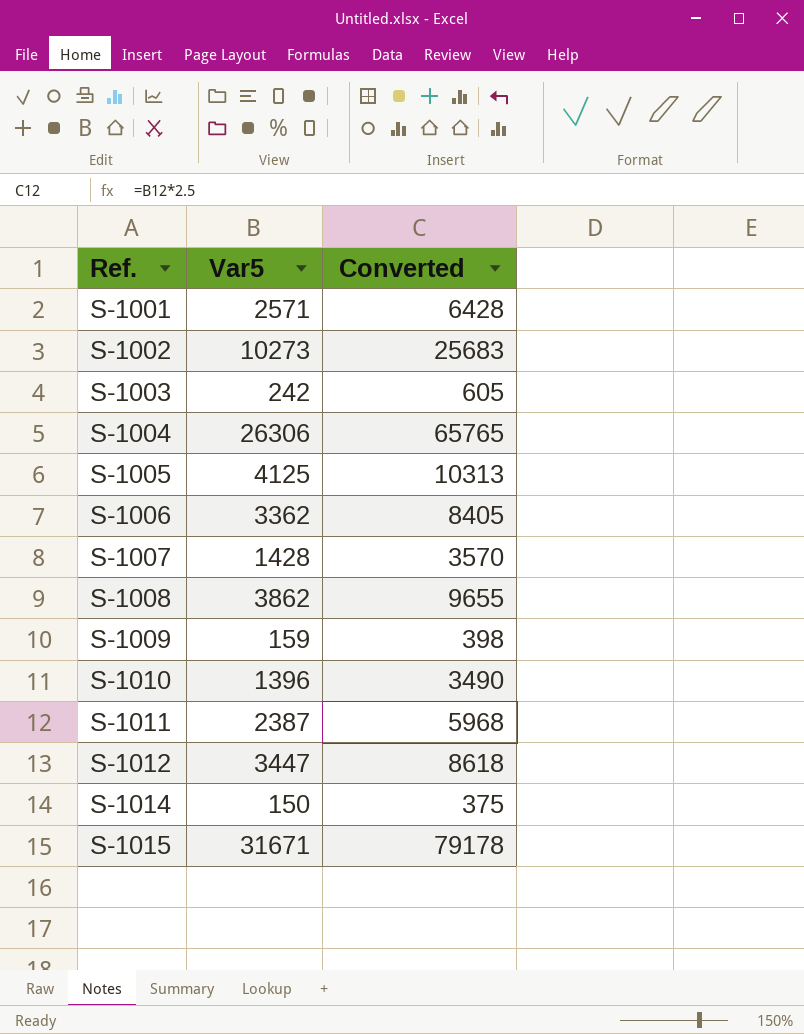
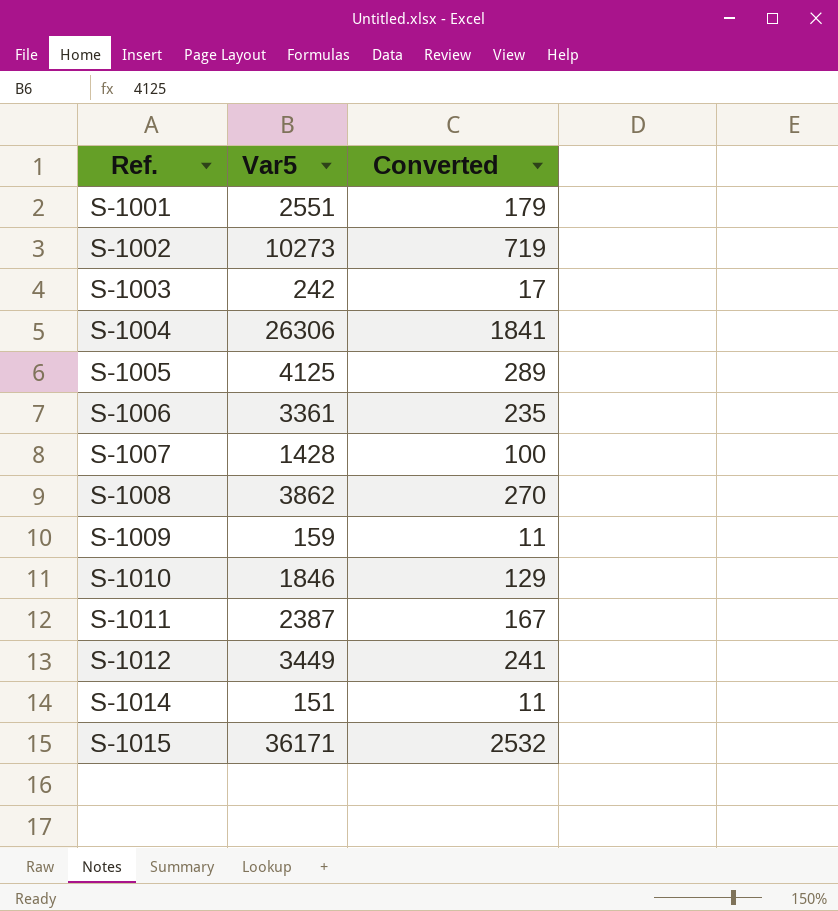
column Converted | formula: [Var5] * 2.5 -> [Var5] * 0.07
S-1001 | Var5: 2571 -> 2551
S-1006 | Var5: 3362 -> 3361
S-1010 | Var5: 1396 -> 1846
S-1012 | Var5: 3447 -> 3449
S-1014 | Var5: 150 -> 151
S-1015 | Var5: 31671 -> 36171

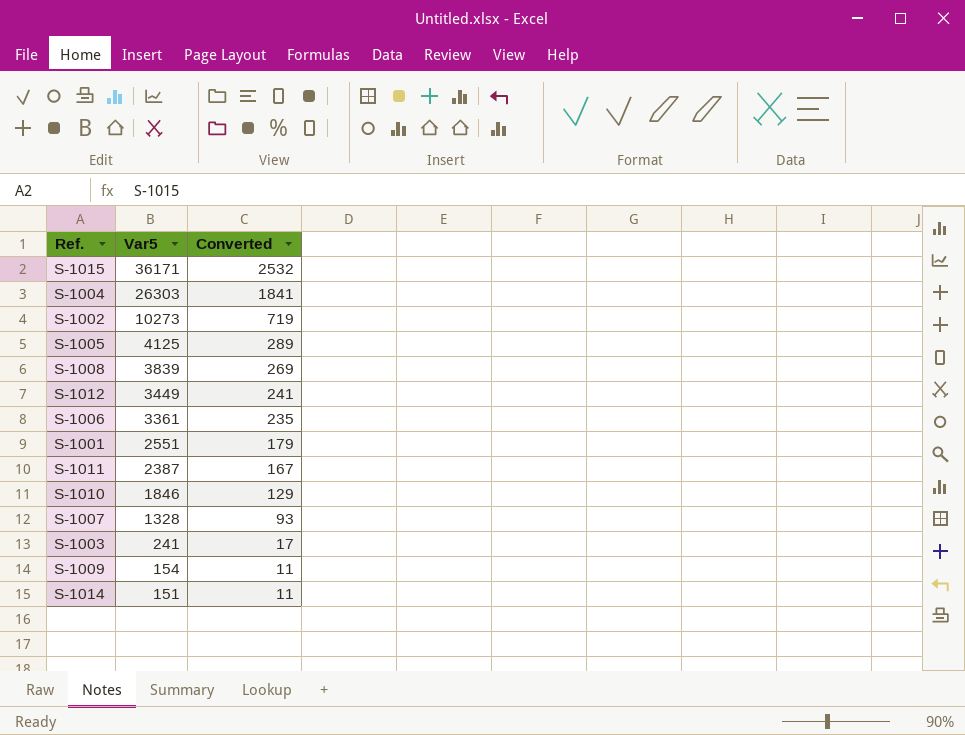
row order: Ref. ascending -> Var5 descending
S-1004 | Var5: 26306 -> 26303
S-1008 | Var5: 3862 -> 3839
S-1008 | Converted: 270 -> 269
S-1007 | Var5: 1428 -> 1328
S-1007 | Converted: 100 -> 93
S-1003 | Var5: 242 -> 241
S-1009 | Var5: 159 -> 154

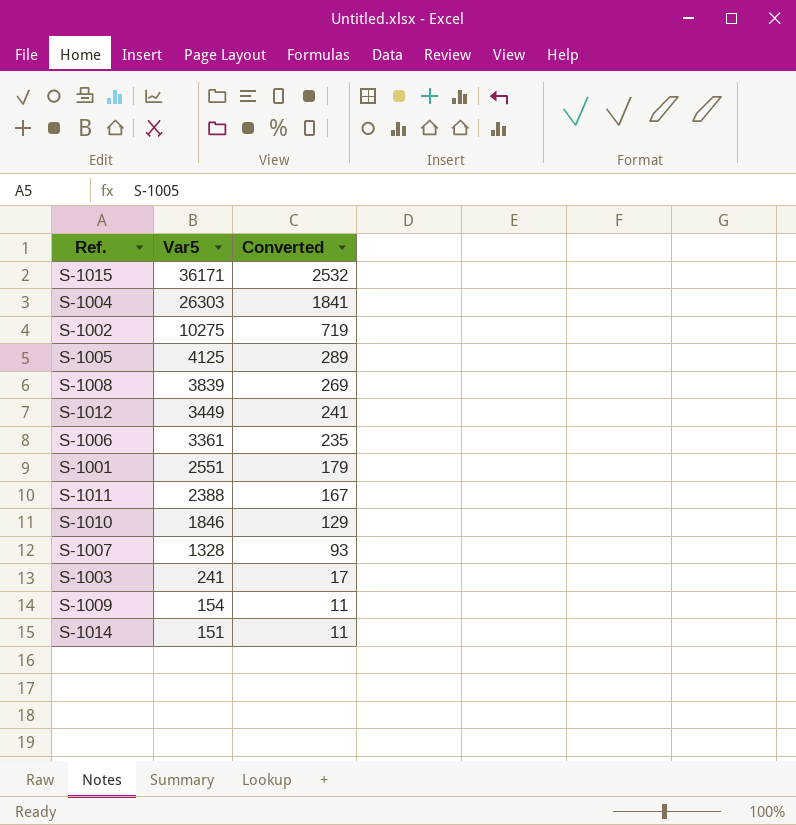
S-1002 | Var5: 10273 -> 10275
S-1011 | Var5: 2387 -> 2388

